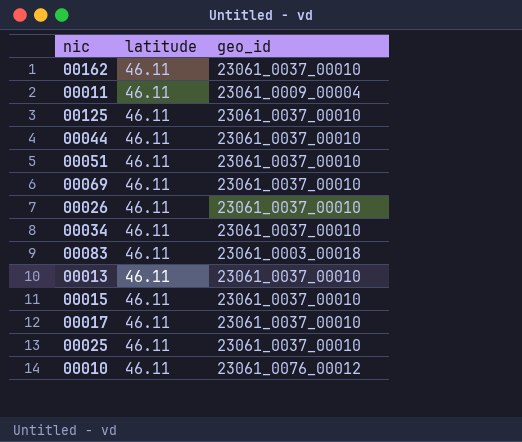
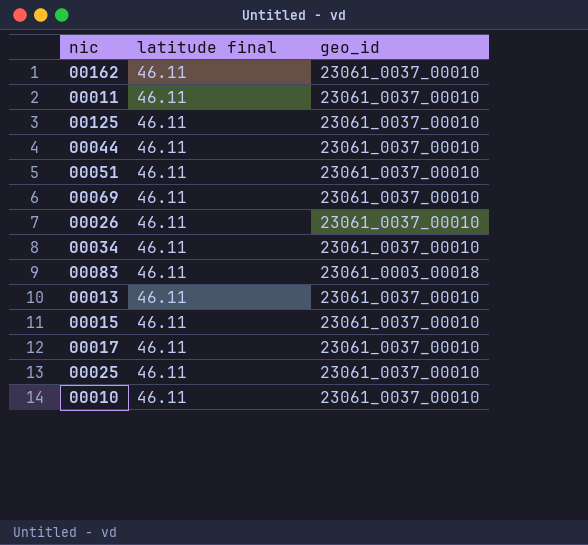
column name: latitude -> latitude final
00011 | geo_id: 23061_0009_00004 -> 23061_0037_00010
00010 | geo_id: 23061_0076_00012 -> 23061_0037_00010

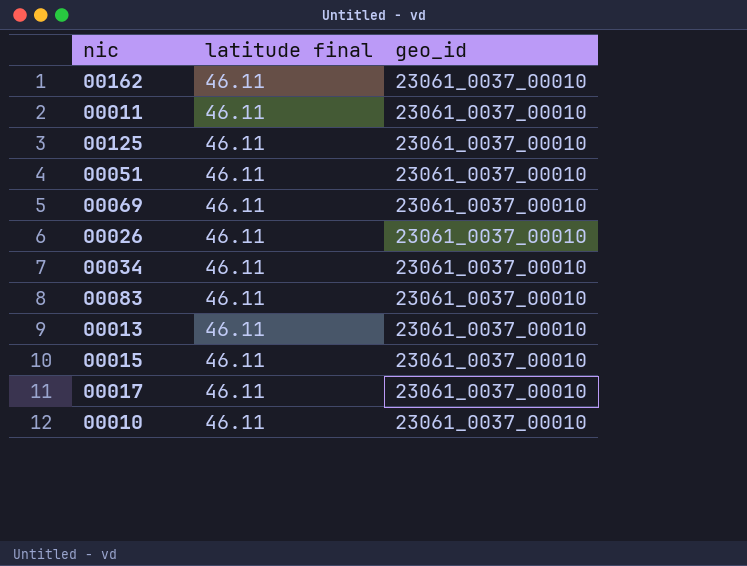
row 00044: 46.11 | 23061_0037_00010 -> none
row 00025: 46.11 | 23061_0037_00010 -> none
00083 | geo_id: 23061_0003_00018 -> 23061_0037_00010

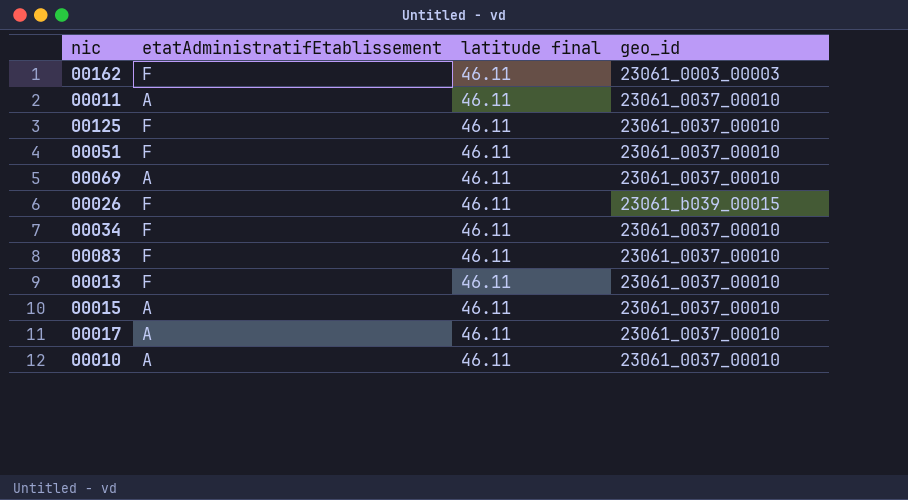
column etatAdministratifEtablissement | position: none -> 2
00162 | geo_id: 23061_0037_00010 -> 23061_0003_00003
00026 | geo_id: 23061_0037_00010 -> 23061_b039_00015

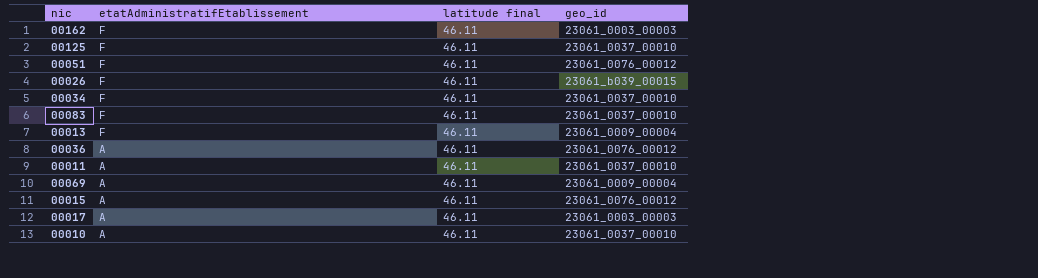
row order: none -> etatAdministratifEtablissement descending
00051 | geo_id: 23061_0037_00010 -> 23061_0076_00012
00013 | geo_id: 23061_0037_00010 -> 23061_0009_00004
row 00036: none -> A | 46.11 | 23061_0076_00012
00069 | geo_id: 23061_0037_00010 -> 23061_0009_00004
00015 | geo_id: 23061_0037_00010 -> 23061_0076_00012
00017 | geo_id: 23061_0037_00010 -> 23061_0003_00003

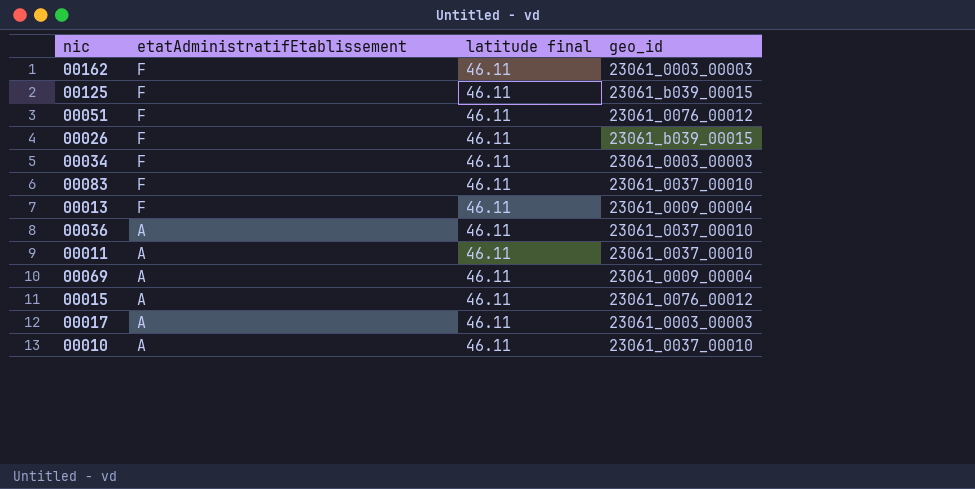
00125 | geo_id: 23061_0037_00010 -> 23061_b039_00015
00034 | geo_id: 23061_0037_00010 -> 23061_0003_00003
00036 | geo_id: 23061_0076_00012 -> 23061_0037_00010

